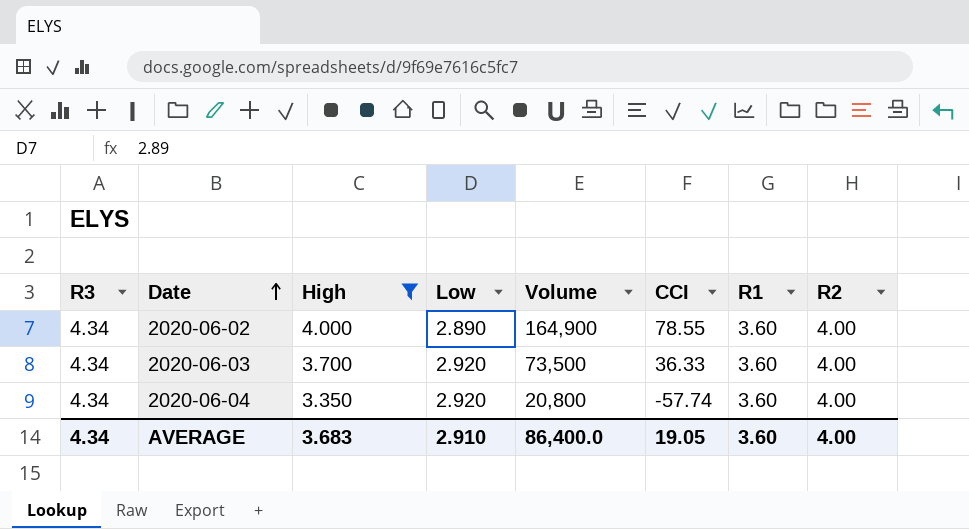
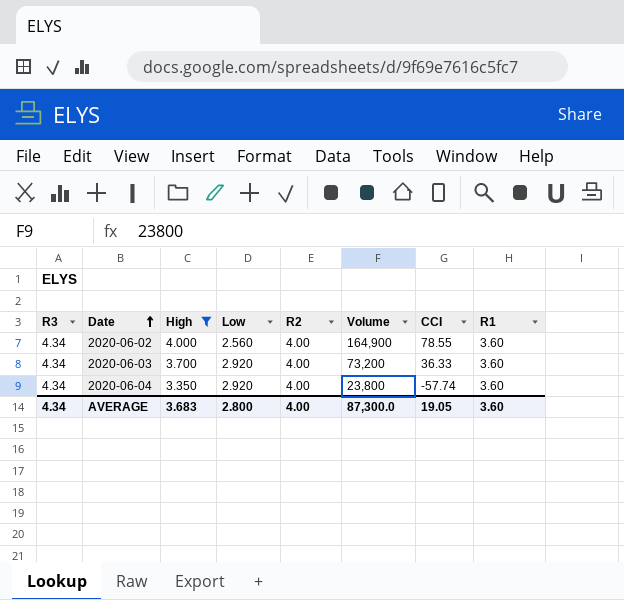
column R2 | position: 8 -> 5
2020-06-02 | Low: 2.890 -> 2.560
2020-06-03 | Volume: 73,500 -> 73,200
2020-06-04 | Volume: 20,800 -> 23,800
AVERAGE | Low: 2.910 -> 2.800
AVERAGE | Volume: 86,400.0 -> 87,300.0

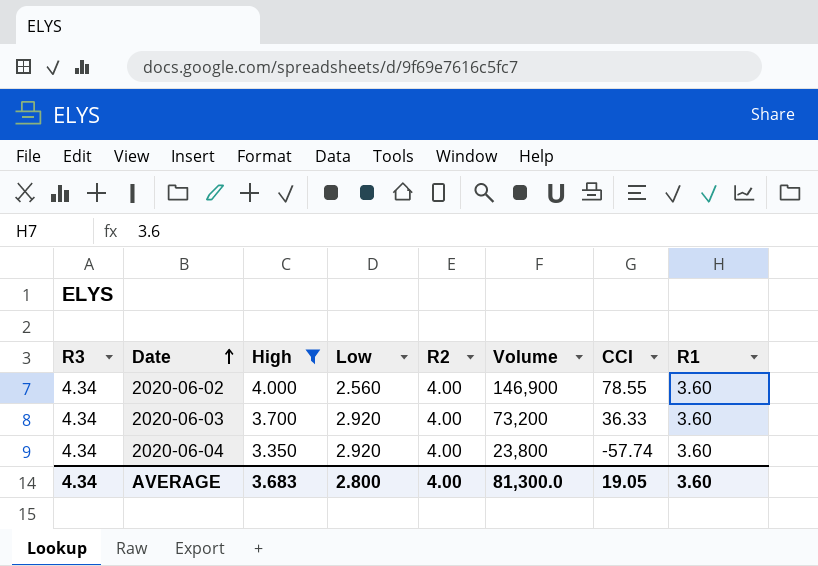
2020-06-02 | Volume: 164,900 -> 146,900
AVERAGE | Volume: 87,300.0 -> 81,300.0

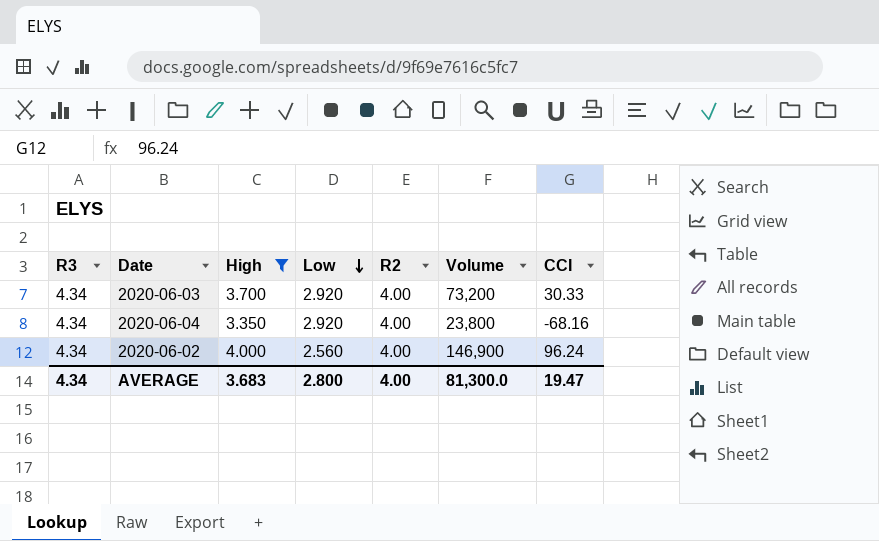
row order: Date ascending -> Low descending
column R1 | position: 8 -> none
2020-06-03 | CCI: 36.33 -> 30.33
2020-06-04 | CCI: -57.74 -> -68.16
2020-06-02 | CCI: 78.55 -> 96.24
AVERAGE | CCI: 19.05 -> 19.47

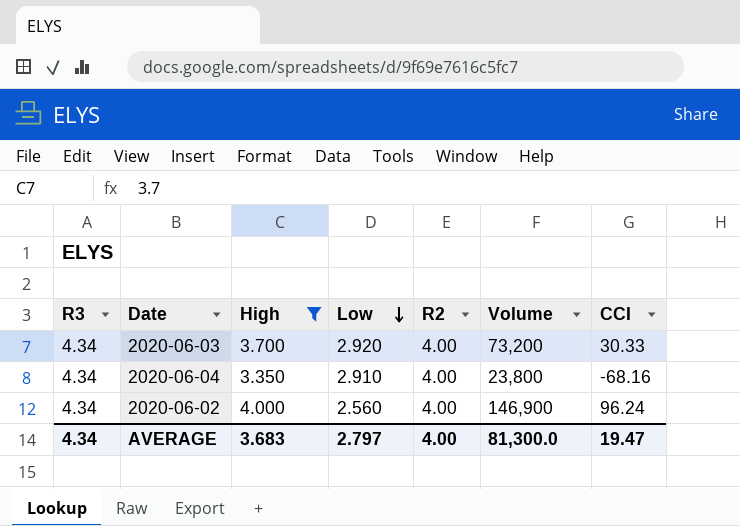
2020-06-04 | Low: 2.920 -> 2.910
AVERAGE | Low: 2.800 -> 2.797

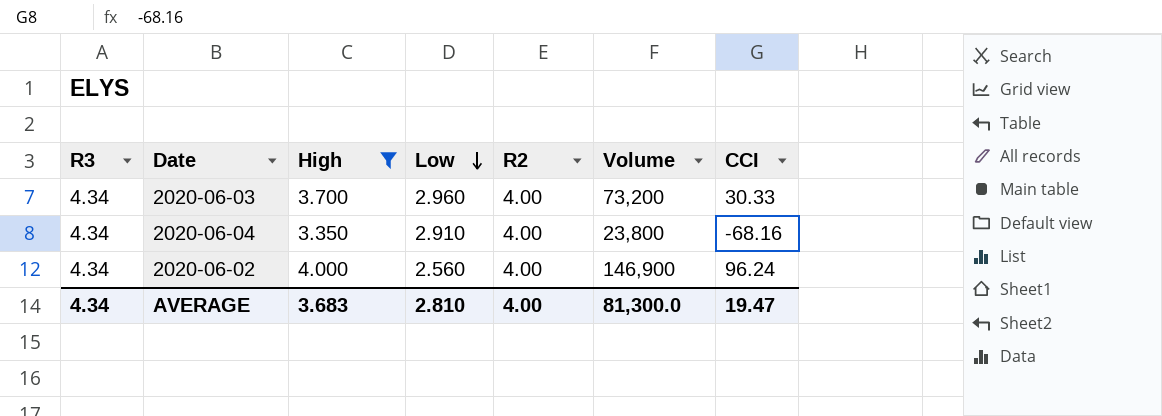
2020-06-03 | Low: 2.920 -> 2.960
AVERAGE | Low: 2.797 -> 2.810

